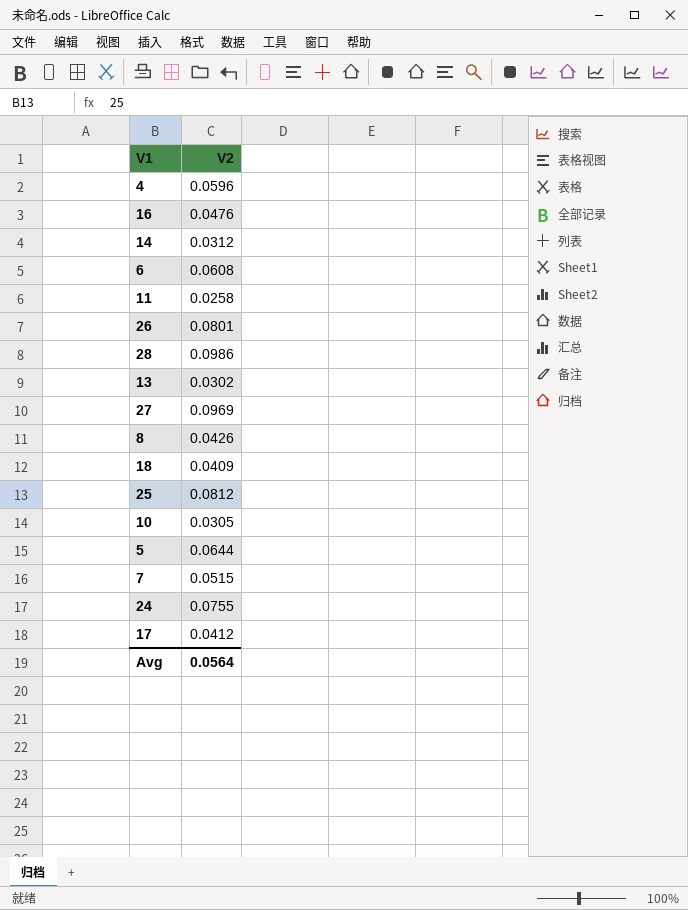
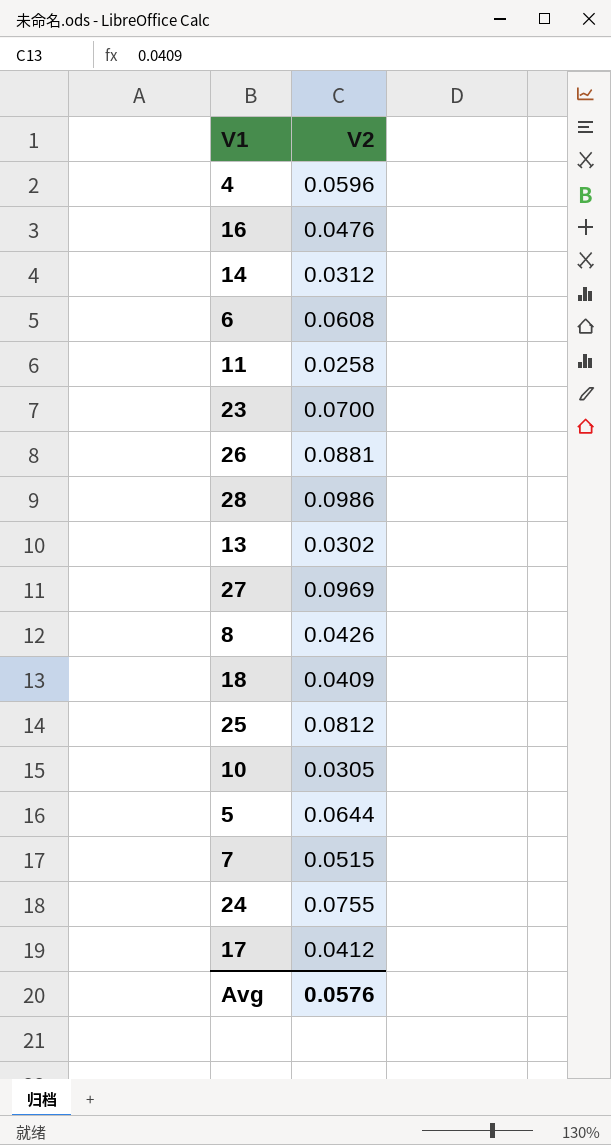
row 23: none -> 0.0700
26 | V2: 0.0801 -> 0.0881
Avg | V2: 0.0564 -> 0.0576

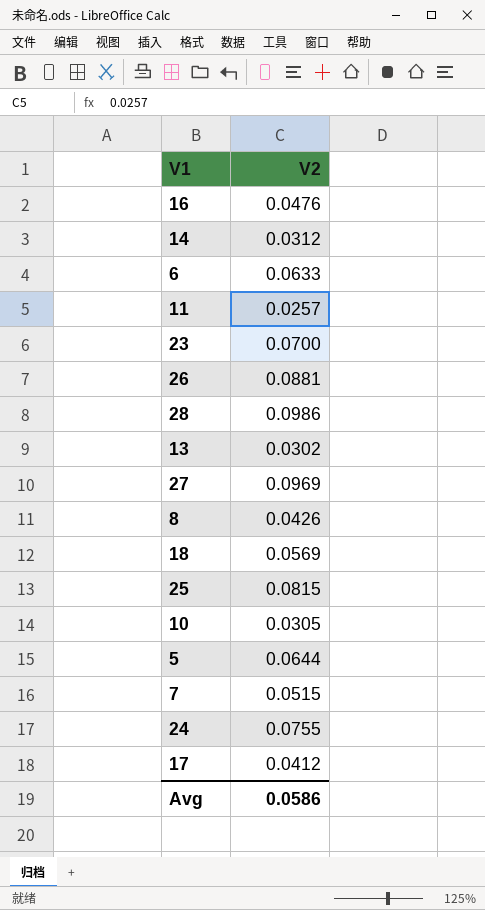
row 4: 0.0596 -> none
6 | V2: 0.0608 -> 0.0633
11 | V2: 0.0258 -> 0.0257
18 | V2: 0.0409 -> 0.0569
25 | V2: 0.0812 -> 0.0815
Avg | V2: 0.0576 -> 0.0586

